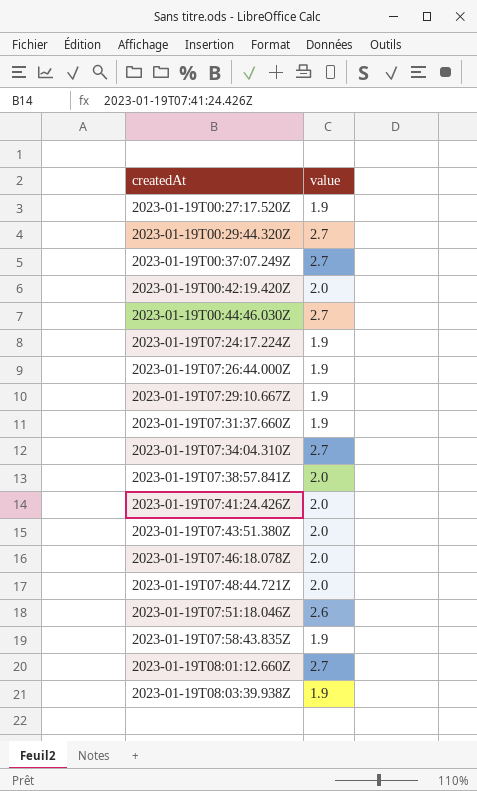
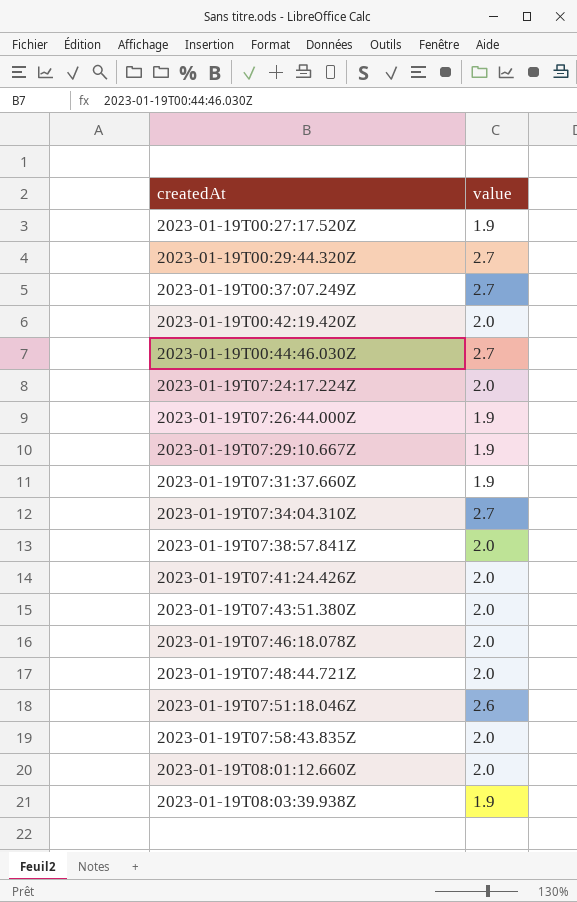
2023-01-19T07:24:17.224Z | value: 1.9 -> 2.0
2023-01-19T07:58:43.835Z | value: 1.9 -> 2.0
2023-01-19T08:01:12.660Z | value: 2.7 -> 2.0

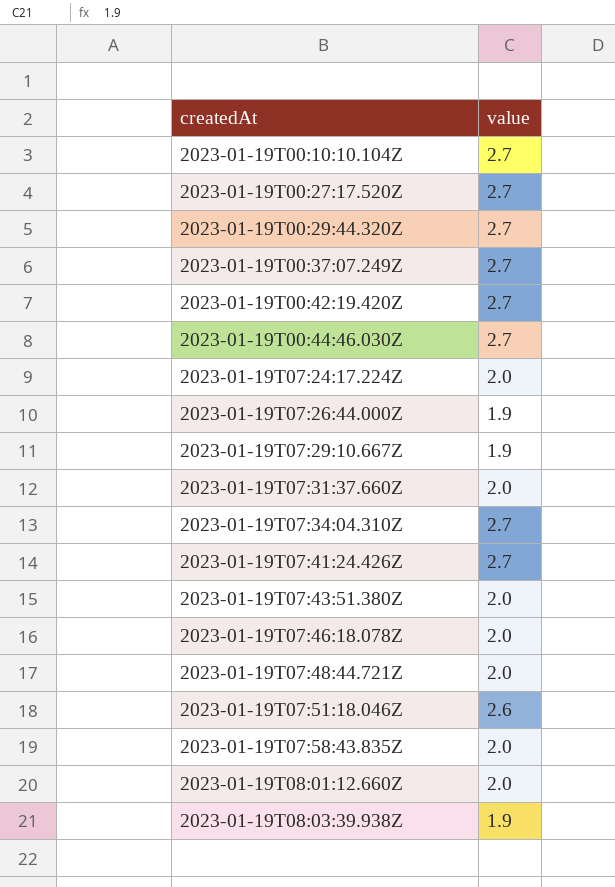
row 2023-01-19T07:38:57.841Z: 2.0 -> none
row 2023-01-19T00:10:10.104Z: none -> 2.7
2023-01-19T00:27:17.520Z | value: 1.9 -> 2.7
2023-01-19T00:42:19.420Z | value: 2.0 -> 2.7
2023-01-19T07:31:37.660Z | value: 1.9 -> 2.0
2023-01-19T07:41:24.426Z | value: 2.0 -> 2.7

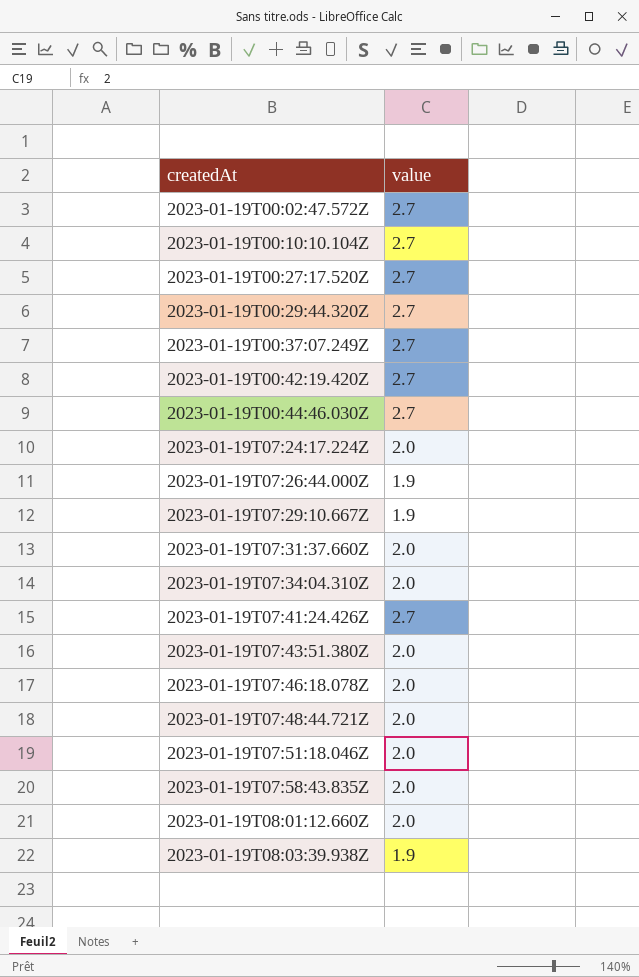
row 2023-01-19T00:02:47.572Z: none -> 2.7
2023-01-19T07:34:04.310Z | value: 2.7 -> 2.0
2023-01-19T07:51:18.046Z | value: 2.6 -> 2.0

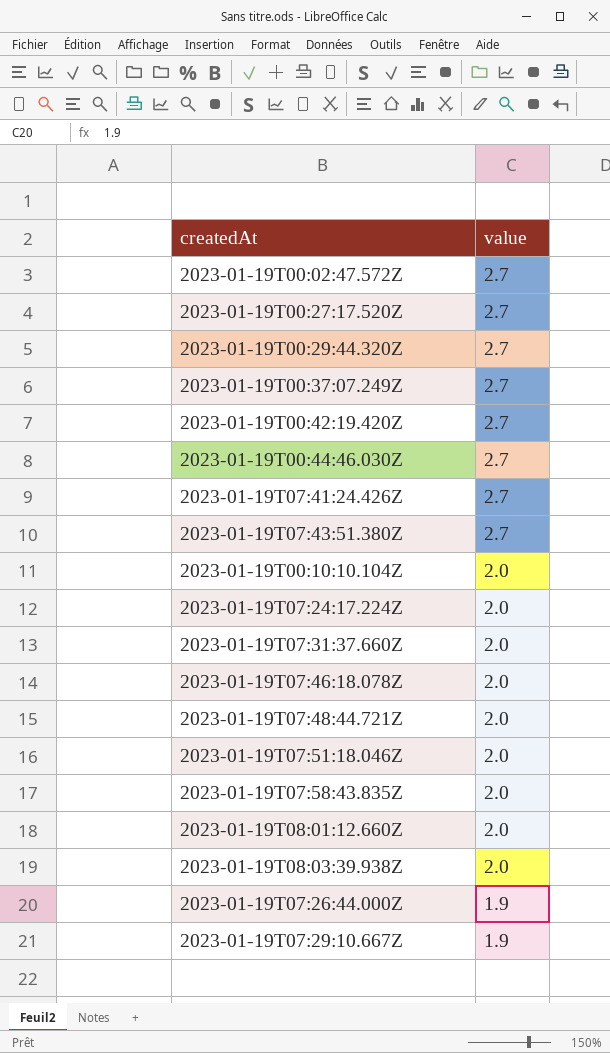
row order: createdAt ascending -> value descending
row 2023-01-19T07:34:04.310Z: 2.0 -> none
2023-01-19T07:43:51.380Z | value: 2.0 -> 2.7
2023-01-19T00:10:10.104Z | value: 2.7 -> 2.0
2023-01-19T08:03:39.938Z | value: 1.9 -> 2.0

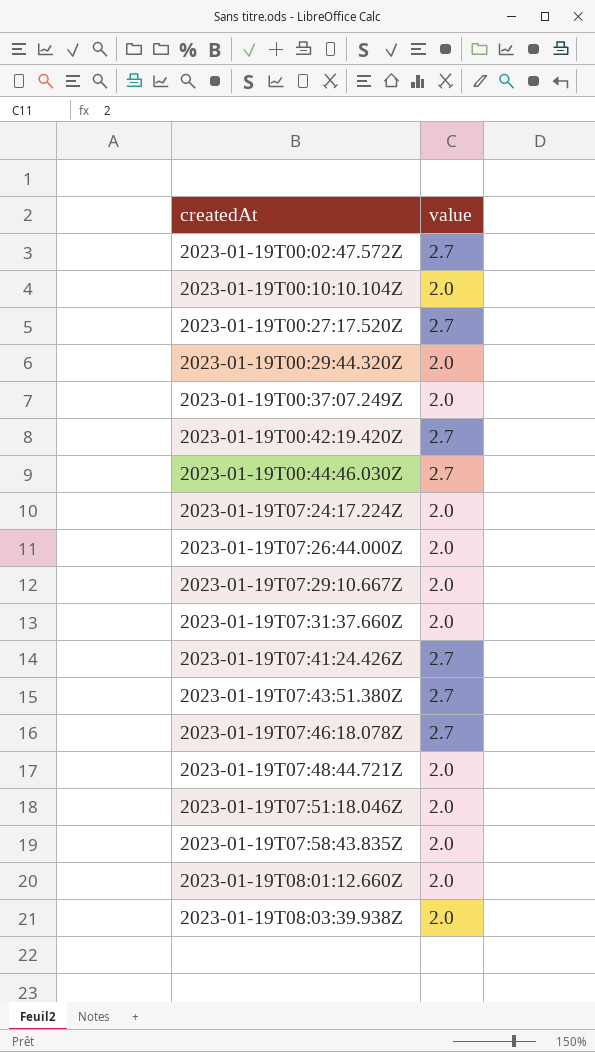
row order: value descending -> createdAt ascending
2023-01-19T00:29:44.320Z | value: 2.7 -> 2.0
2023-01-19T00:37:07.249Z | value: 2.7 -> 2.0
2023-01-19T07:26:44.000Z | value: 1.9 -> 2.0
2023-01-19T07:29:10.667Z | value: 1.9 -> 2.0
2023-01-19T07:46:18.078Z | value: 2.0 -> 2.7

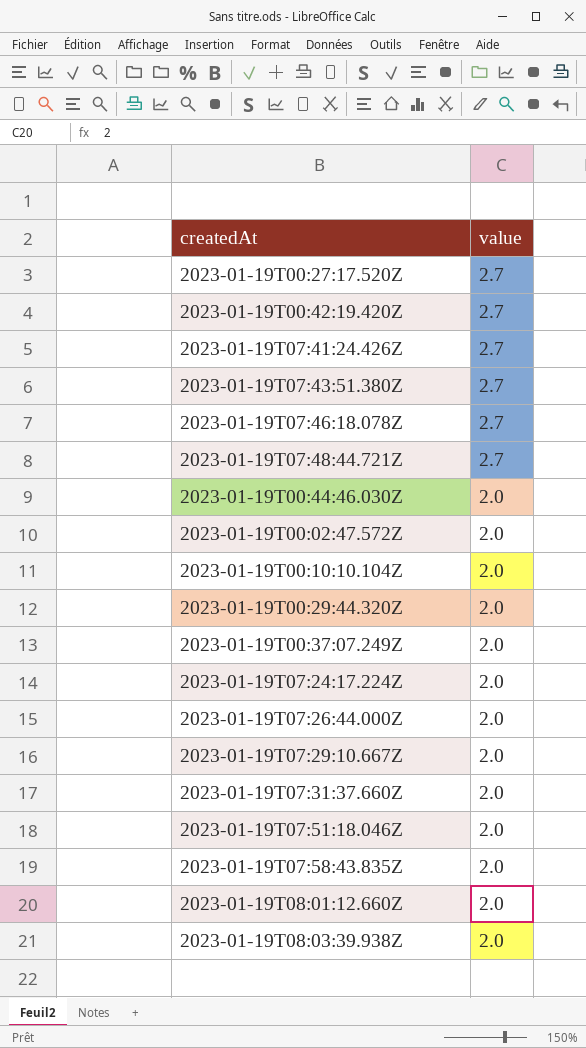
row order: createdAt ascending -> value descending
2023-01-19T07:48:44.721Z | value: 2.0 -> 2.7
2023-01-19T00:44:46.030Z | value: 2.7 -> 2.0
2023-01-19T00:02:47.572Z | value: 2.7 -> 2.0

